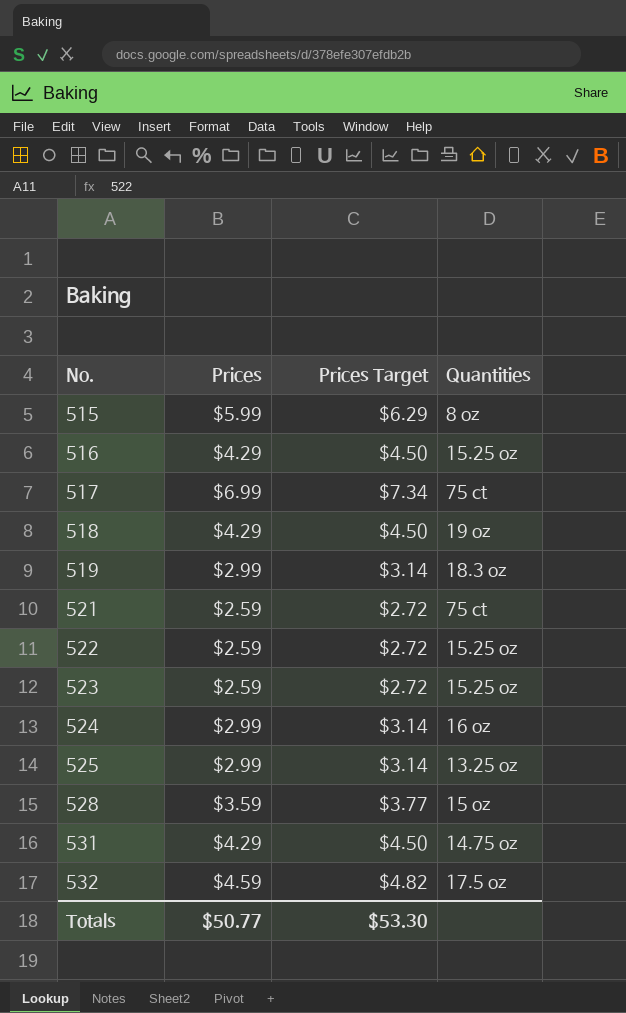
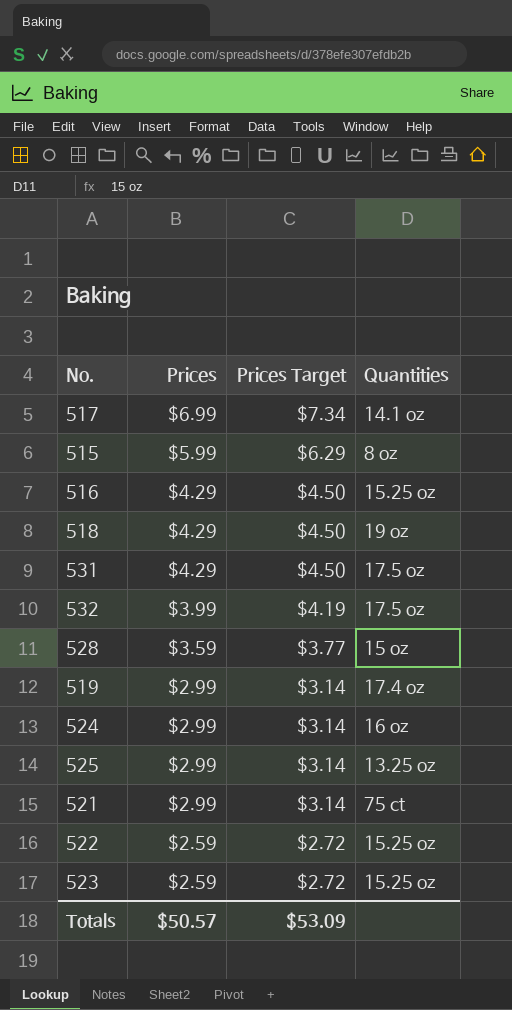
row order: No. ascending -> Prices descending
517 | Quantities: 75 ct -> 14.1 oz
531 | Quantities: 14.75 oz -> 17.5 oz
532 | Prices: $4.59 -> $3.99
532 | Prices Target: $4.82 -> $4.19
519 | Quantities: 18.3 oz -> 17.4 oz
521 | Prices: $2.59 -> $2.99
521 | Prices Target: $2.72 -> $3.14
Totals | Prices: $50.77 -> $50.57
Totals | Prices Target: $53.30 -> $53.09

